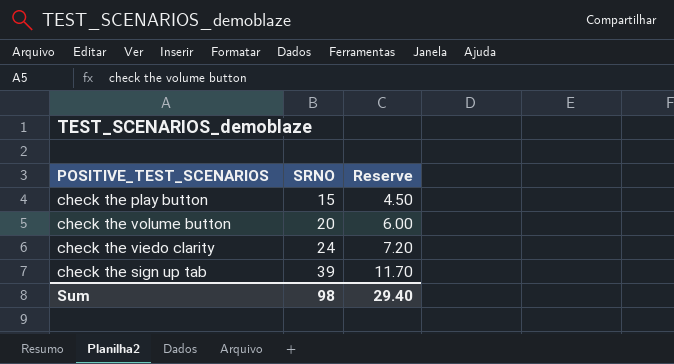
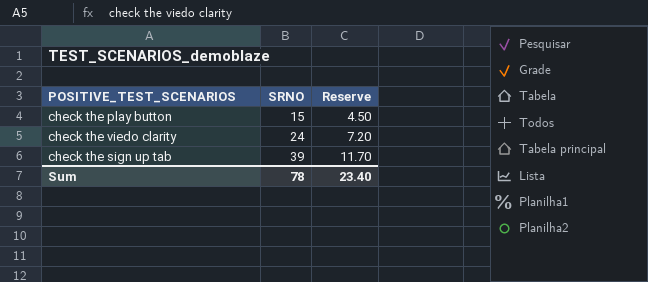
row check the volume button: 20 | 6.00 -> none
Sum | SRNO: 98 -> 78
Sum | Reserve: 29.40 -> 23.40

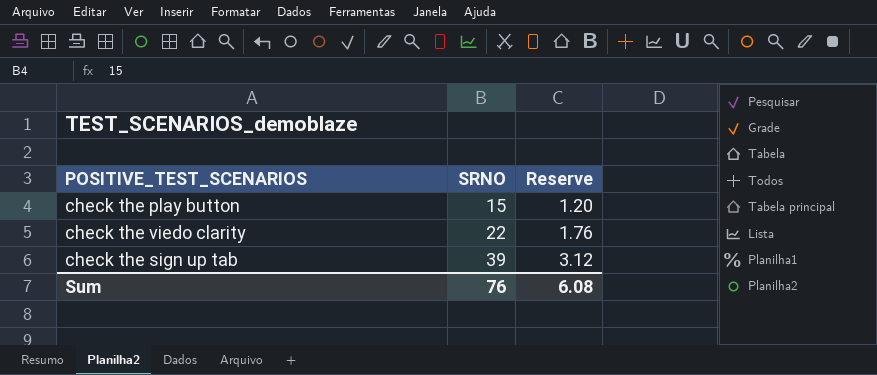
column Reserve | formula: [SRNO] * 0.3 -> [SRNO] * 0.08
check the viedo clarity | SRNO: 24 -> 22
Sum | SRNO: 78 -> 76
Sum | Reserve: 23.40 -> 6.08

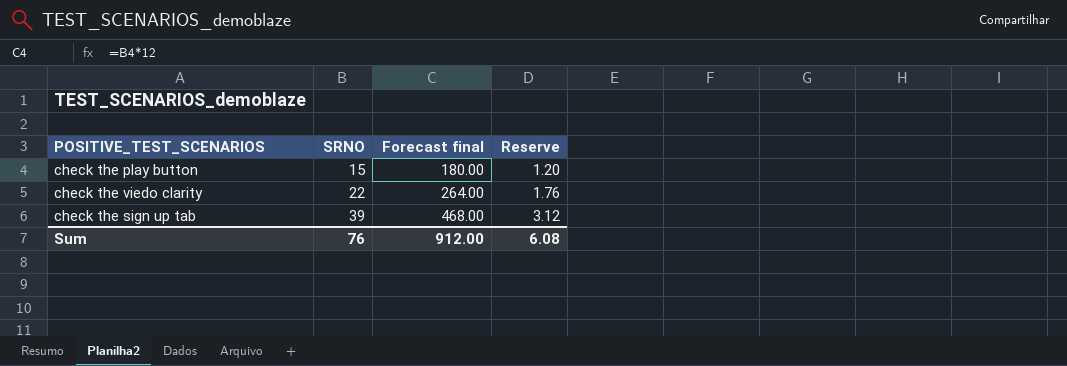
column Forecast final | formula: none -> [SRNO] * 12

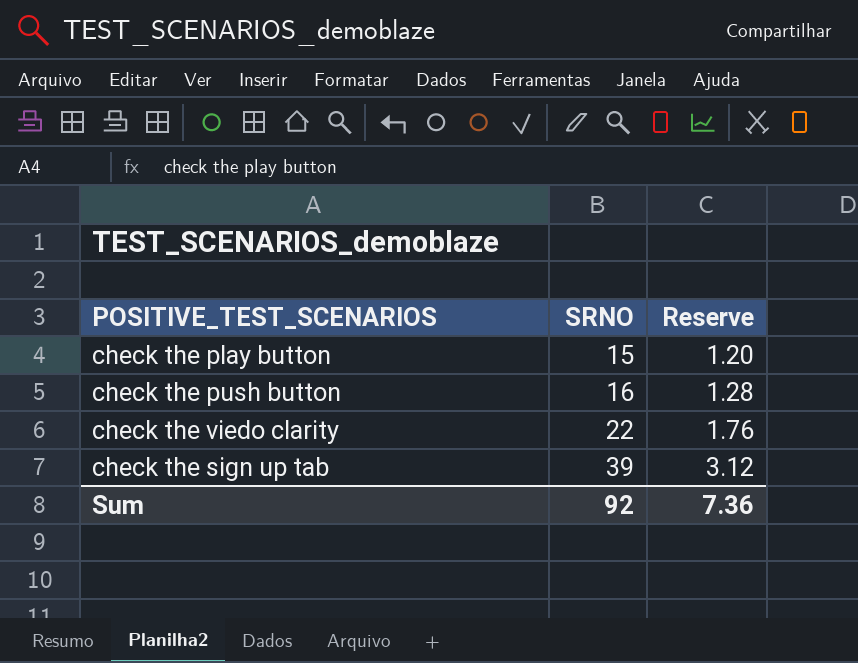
column Forecast final | formula: [SRNO] * 12 -> none
row check the push button: none -> 16 | 1.28
Sum | SRNO: 76 -> 92
Sum | Reserve: 6.08 -> 7.36

